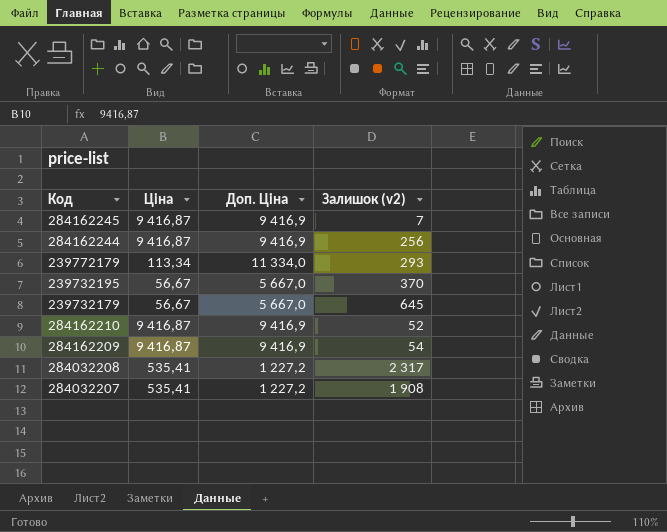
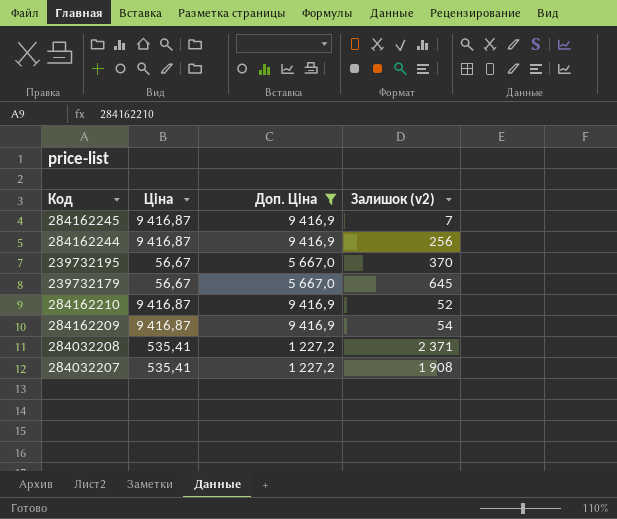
filter: none -> Доп. Ціна != 11 334,0
284032208 | Залишок (v2): 2 317 -> 2 371

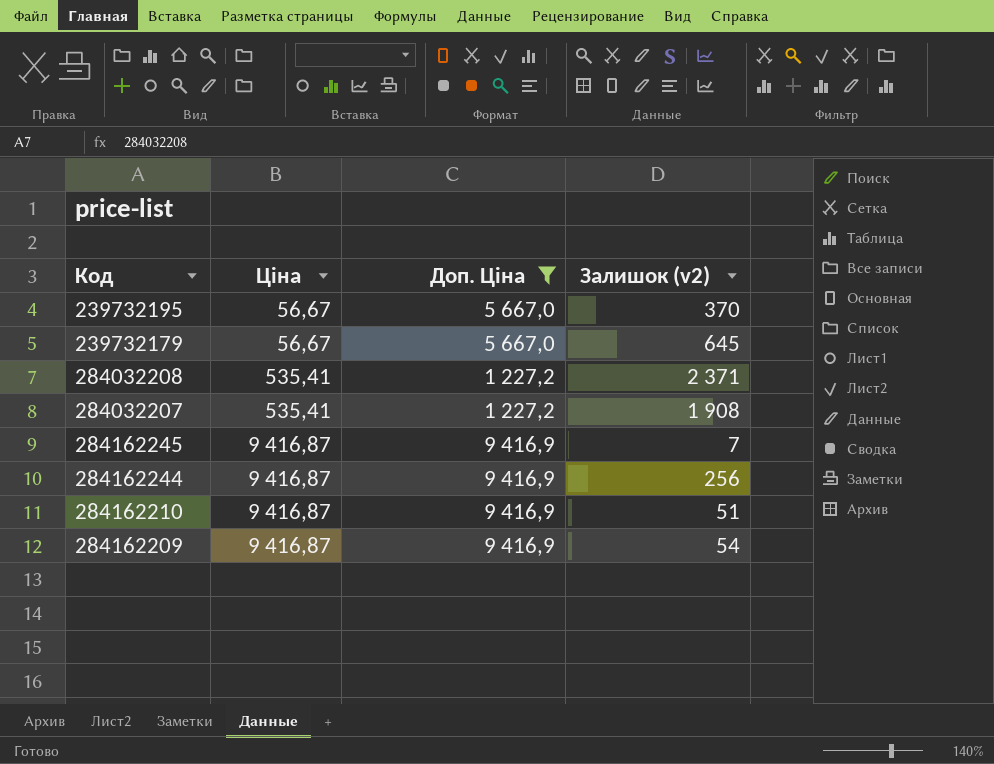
row order: none -> Ціна ascending
284162210 | Залишок (v2): 52 -> 51

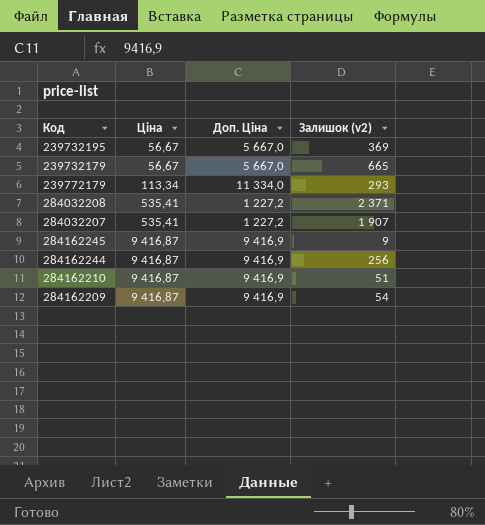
filter: Доп. Ціна != 11 334,0 -> none
239732195 | Залишок (v2): 370 -> 369
239732179 | Залишок (v2): 645 -> 665
284032207 | Залишок (v2): 1 908 -> 1 907
284162245 | Залишок (v2): 7 -> 9

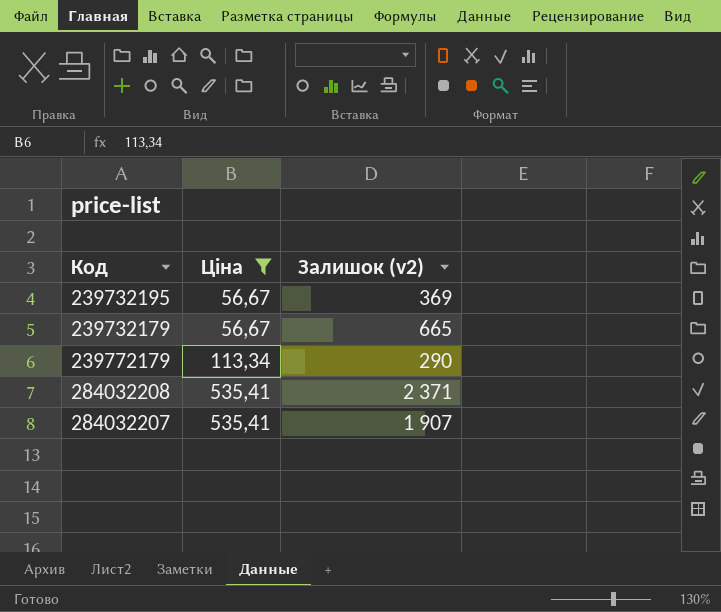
filter: none -> Ціна != 9 416,87
column Доп. Ціна | position: 3 -> none
239772179 | Залишок (v2): 293 -> 290

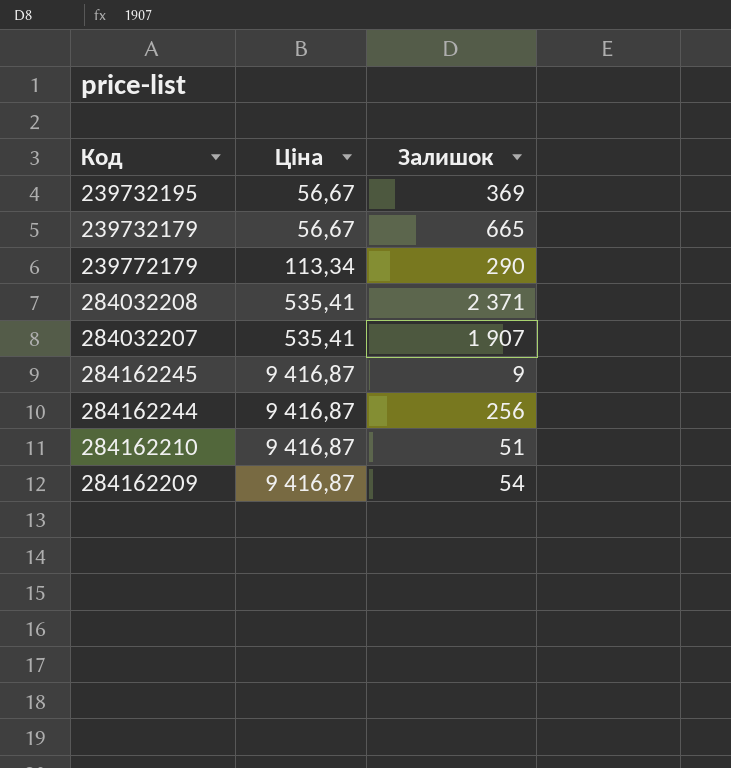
filter: Ціна != 9 416,87 -> none
column name: Залишок (v2) -> Залишок

